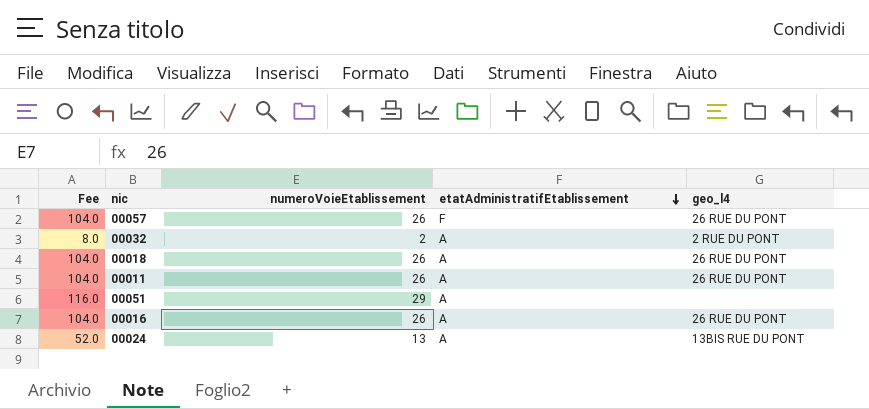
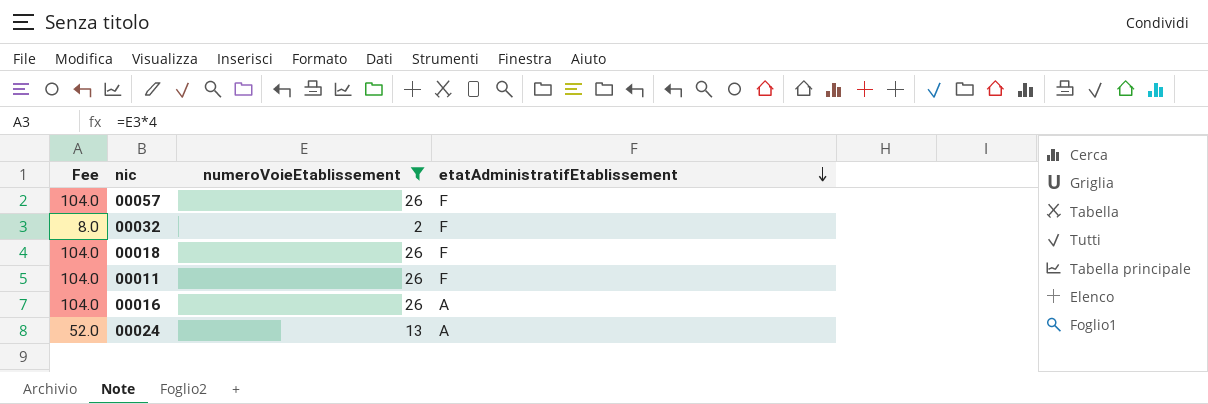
filter: none -> numeroVoieEtablissement != 29
column geo_l4 | position: 5 -> none
00032 | etatAdministratifEtablissement: A -> F
00018 | etatAdministratifEtablissement: A -> F
00011 | etatAdministratifEtablissement: A -> F

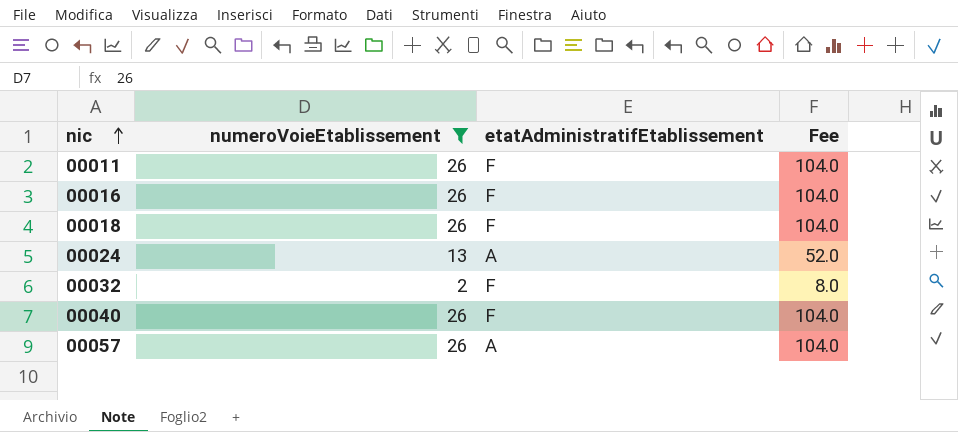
row order: etatAdministratifEtablissement descending -> nic ascending
column Fee | position: 1 -> 4
00016 | etatAdministratifEtablissement: A -> F
row 00040: none -> 26 | F | 104.0
00057 | etatAdministratifEtablissement: F -> A

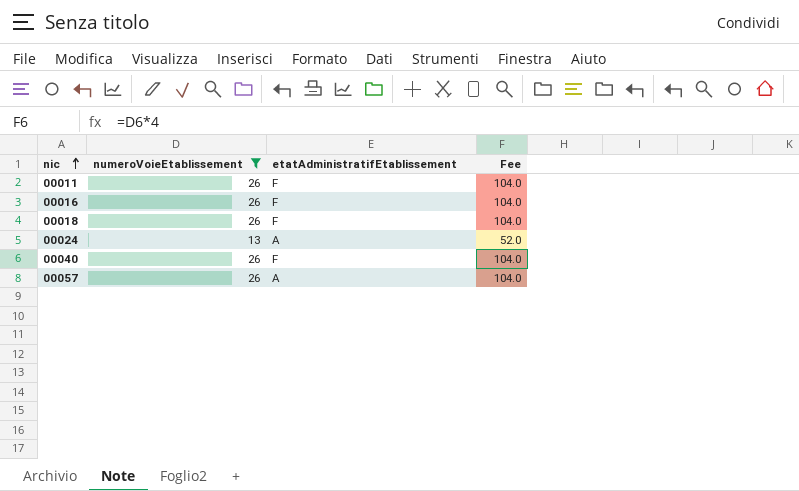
row 00032: 2 | F | 8.0 -> none

